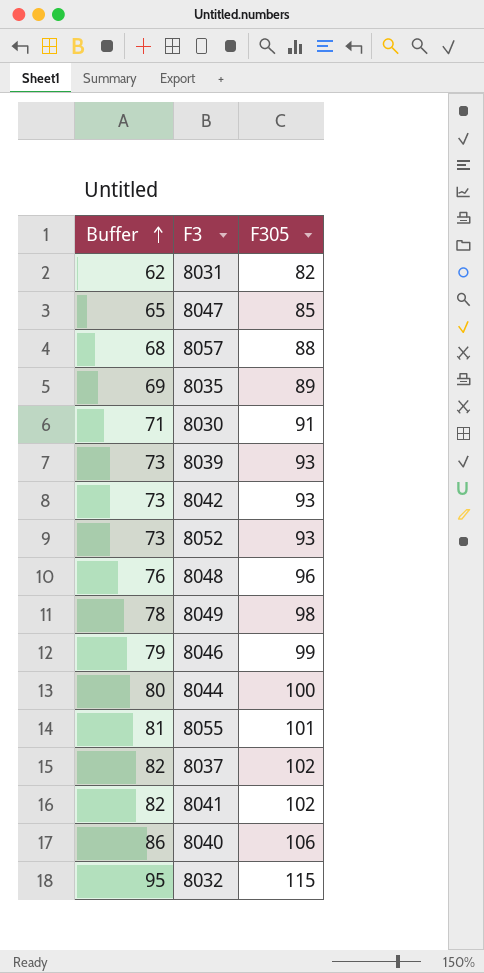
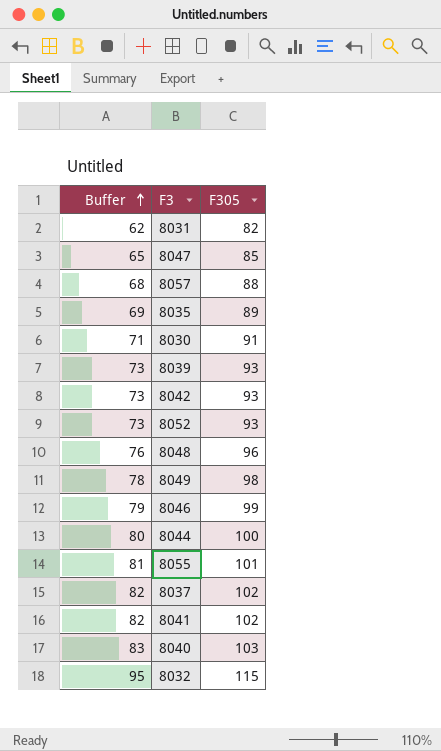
8040 | Buffer: 86 -> 83
8040 | F305: 106 -> 103

